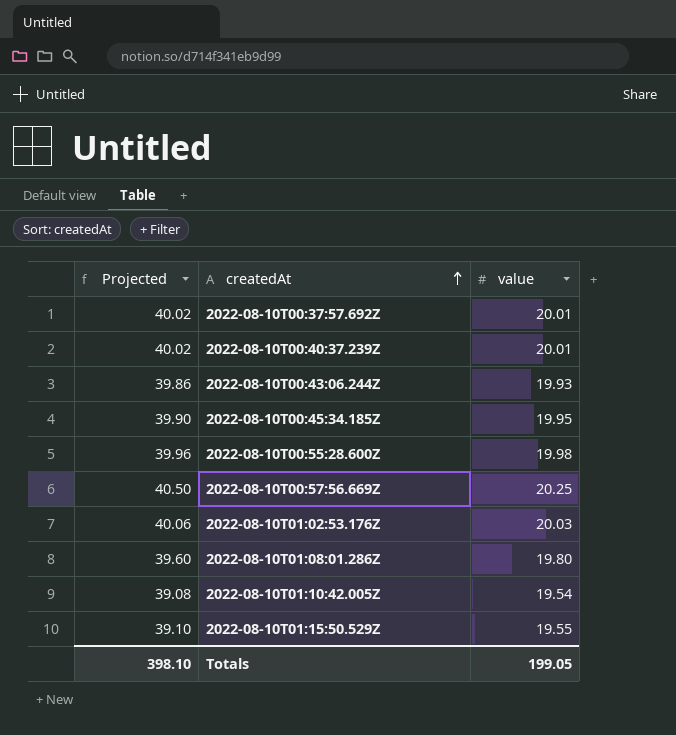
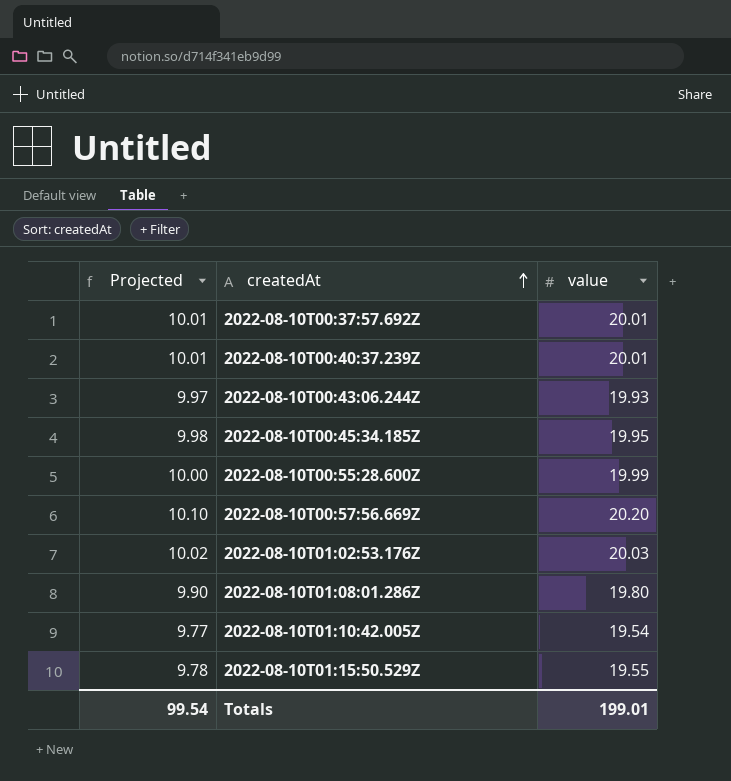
column Projected | formula: [value] * 2 -> [value] * 0.5
2022-08-10T00:55:28.600Z | value: 19.98 -> 19.99
2022-08-10T00:57:56.669Z | value: 20.25 -> 20.20
Totals | Projected: 398.10 -> 99.54
Totals | value: 199.05 -> 199.01

